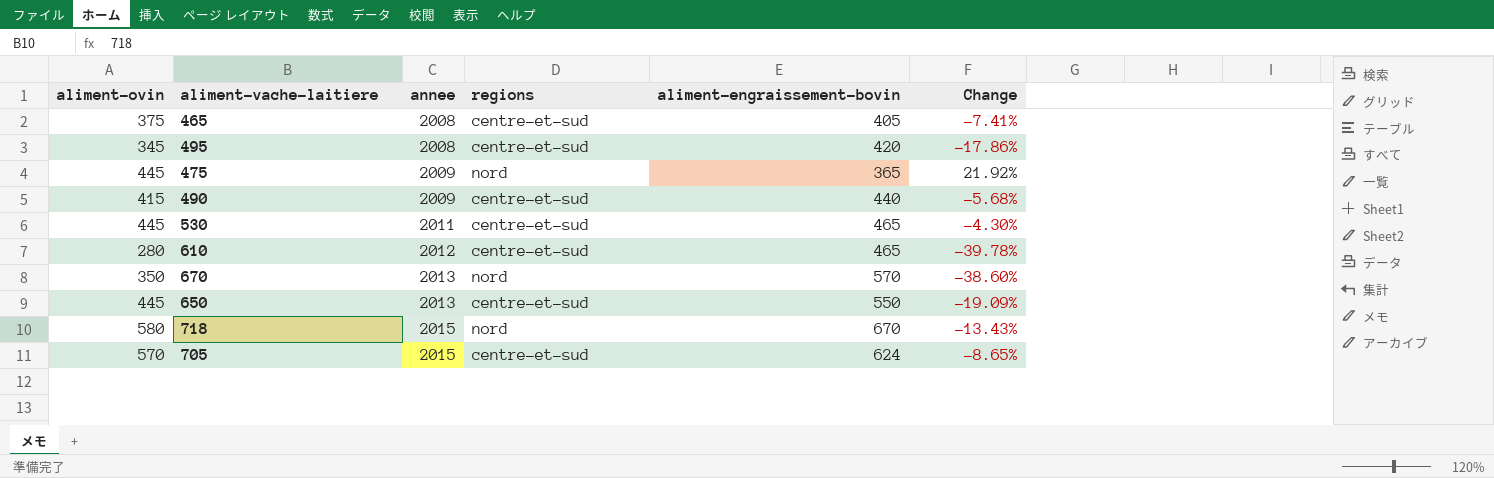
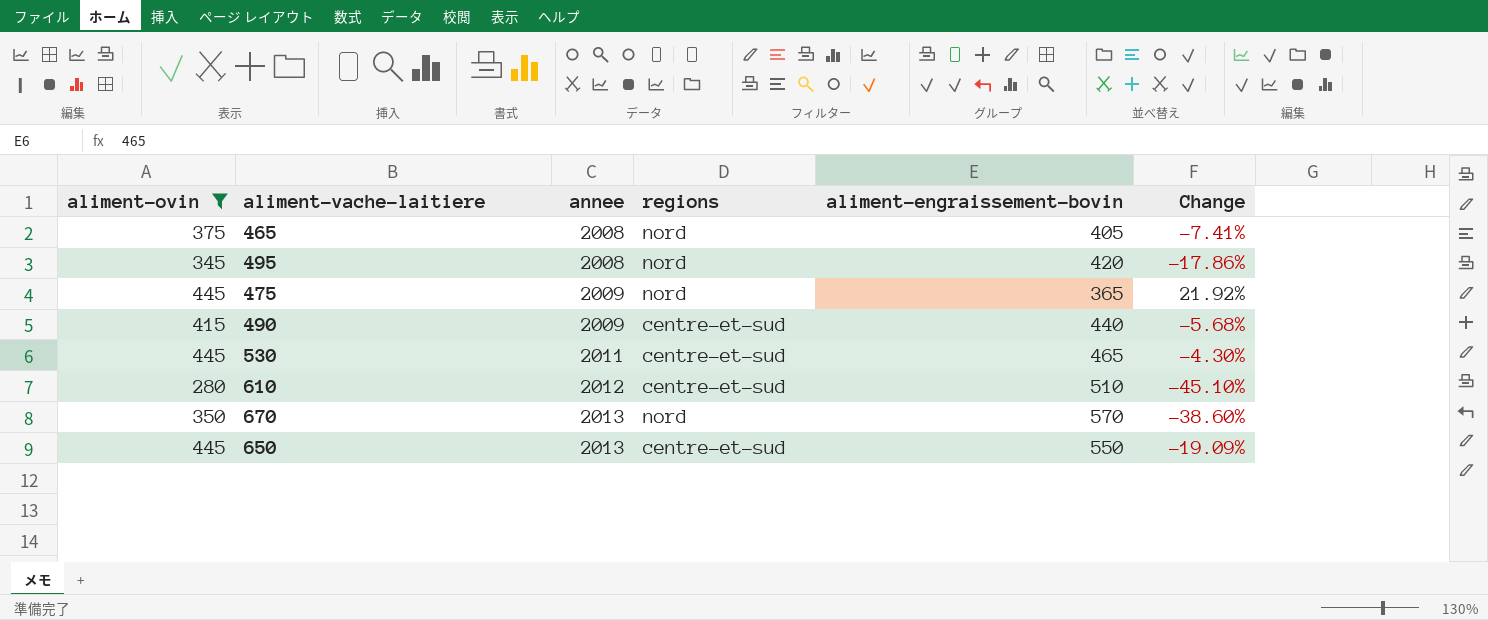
filter: none -> aliment-ovin <= 445
465 | regions: centre-et-sud -> nord
495 | regions: centre-et-sud -> nord
610 | aliment-engraissement-bovin: 465 -> 510
610 | Change: -39.78% -> -45.10%

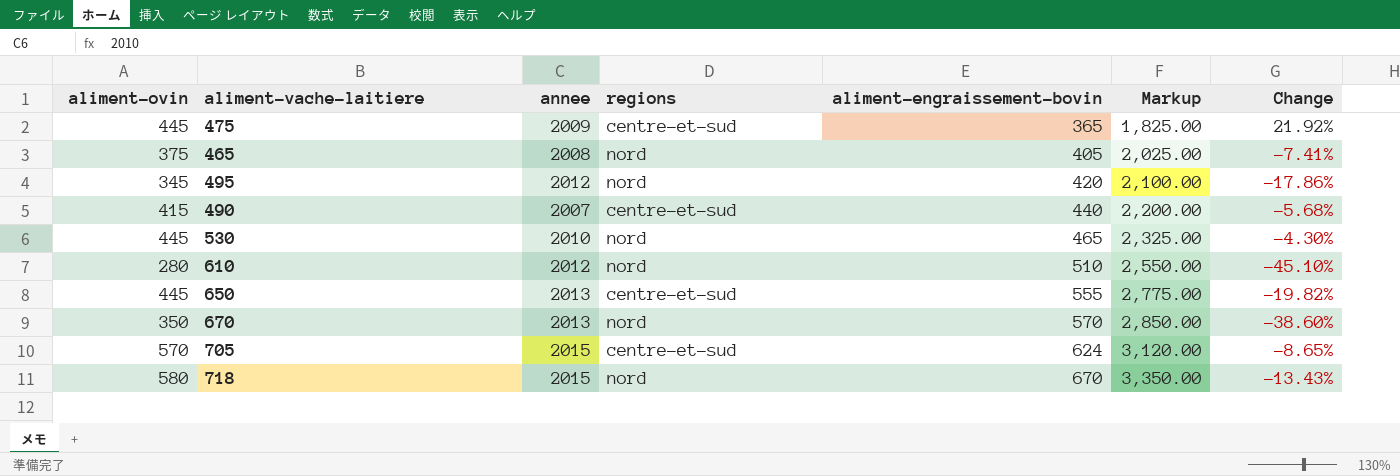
filter: aliment-ovin <= 445 -> none
row order: annee ascending -> aliment-engraissement-bovin ascending
column Markup | formula: none -> [aliment-engraissement-bovin] * 5
475 | regions: nord -> centre-et-sud
495 | annee: 2008 -> 2012
490 | annee: 2009 -> 2007
530 | annee: 2011 -> 2010
530 | regions: centre-et-sud -> nord
610 | regions: centre-et-sud -> nord
650 | aliment-engraissement-bovin: 550 -> 555
650 | Change: -19.09% -> -19.82%

